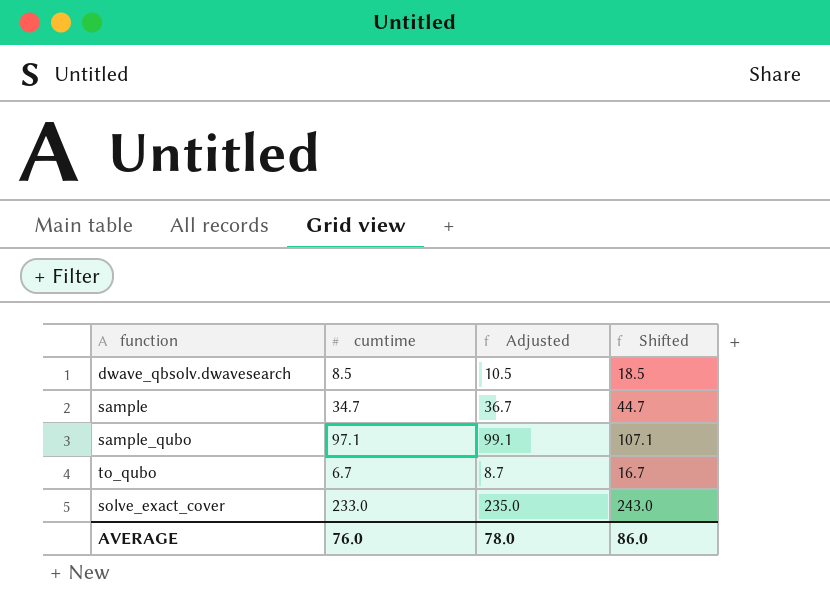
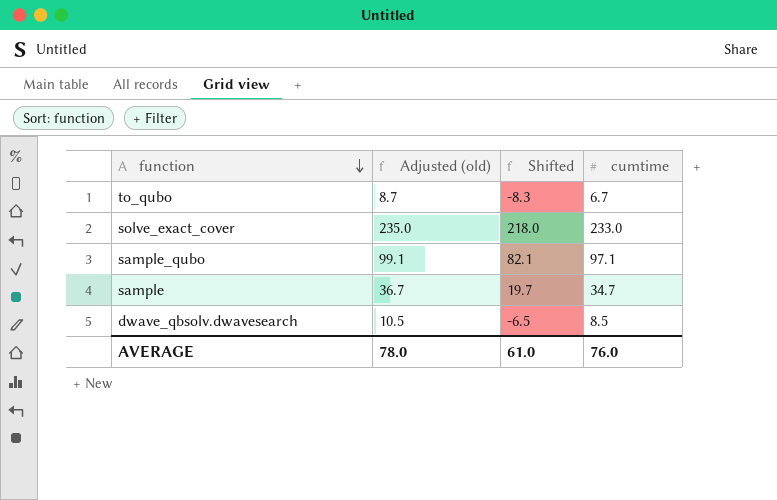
row order: none -> function descending
column name: Adjusted -> Adjusted (old)
column Shifted | formula: [cumtime] + 10 -> [cumtime] - 15
column cumtime | position: 2 -> 4
AVERAGE | Shifted: 86.0 -> 61.0

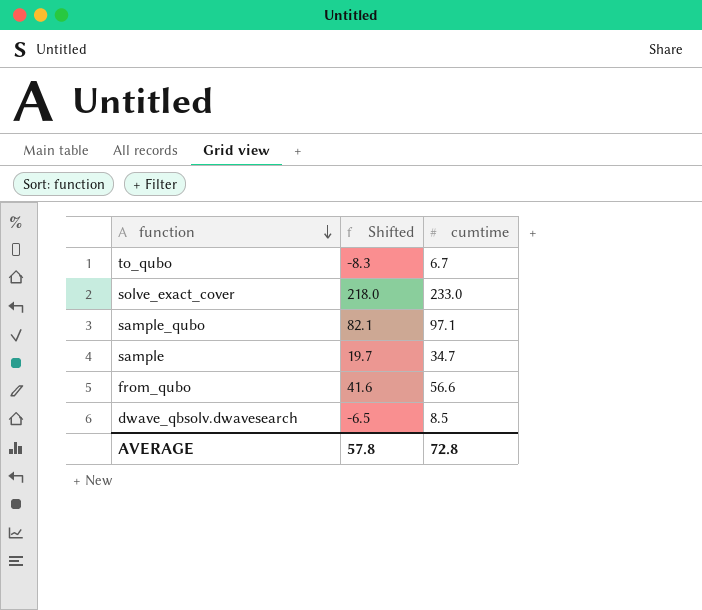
column Adjusted (old) | formula: [cumtime] + 2 -> none
row from_qubo: none -> 41.6 | 56.6
AVERAGE | Shifted: 61.0 -> 57.8
AVERAGE | cumtime: 76.0 -> 72.8

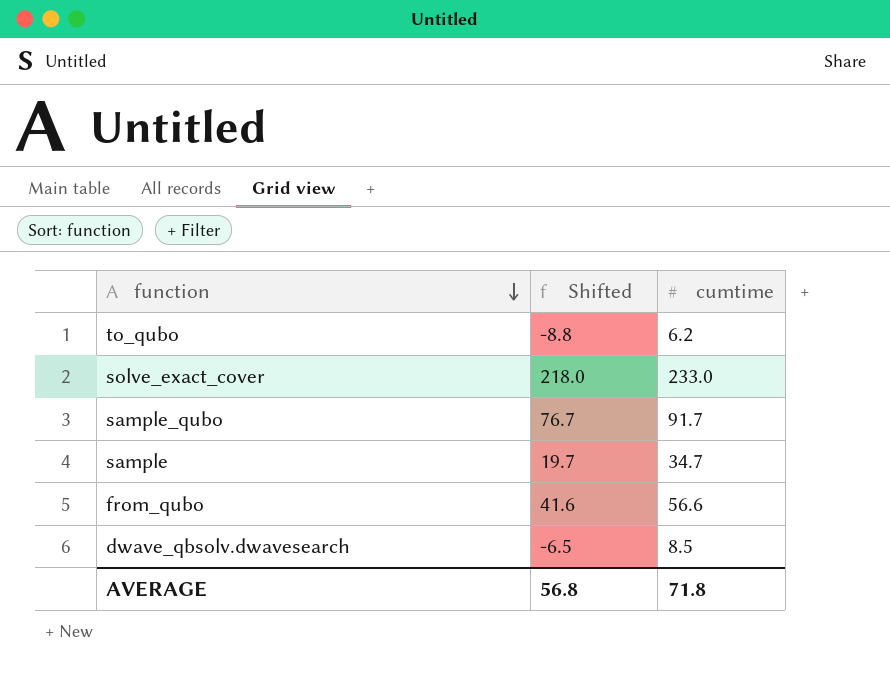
to_qubo | Shifted: -8.3 -> -8.8
to_qubo | cumtime: 6.7 -> 6.2
sample_qubo | Shifted: 82.1 -> 76.7
sample_qubo | cumtime: 97.1 -> 91.7
AVERAGE | Shifted: 57.8 -> 56.8
AVERAGE | cumtime: 72.8 -> 71.8

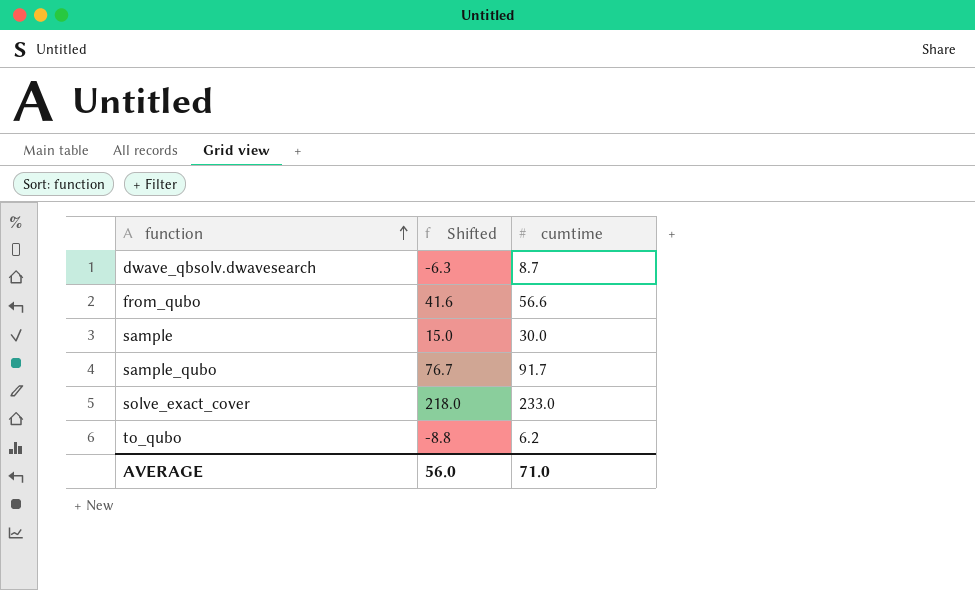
row order: function descending -> function ascending
dwave_qbsolv.dwavesearch | Shifted: -6.5 -> -6.3
dwave_qbsolv.dwavesearch | cumtime: 8.5 -> 8.7
sample | Shifted: 19.7 -> 15.0
sample | cumtime: 34.7 -> 30.0
AVERAGE | Shifted: 56.8 -> 56.0
AVERAGE | cumtime: 71.8 -> 71.0

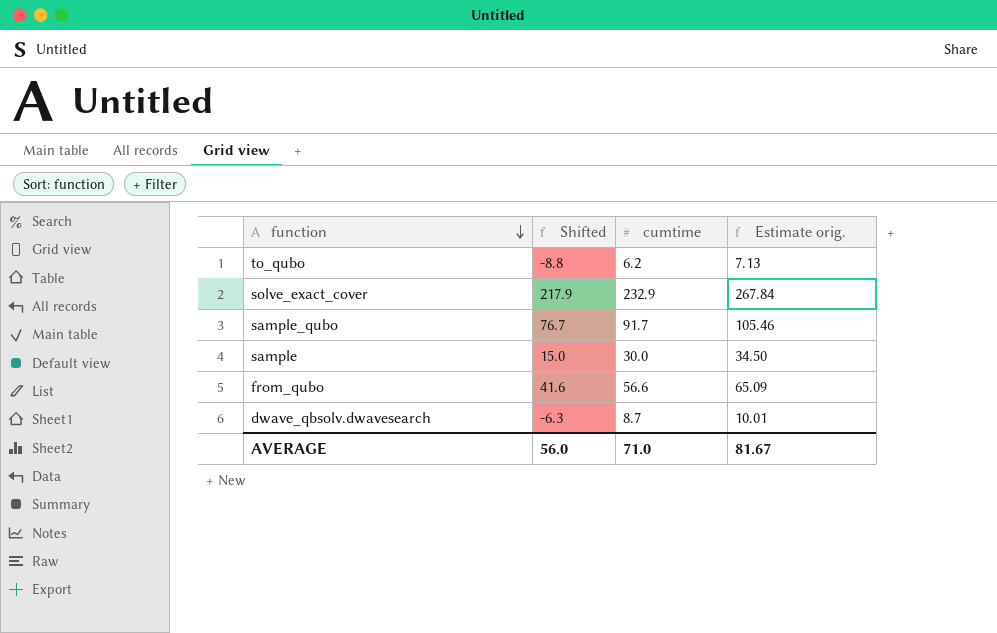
row order: function ascending -> function descending
column Estimate orig. | formula: none -> [cumtime] * 1.15
solve_exact_cover | Shifted: 218.0 -> 217.9
solve_exact_cover | cumtime: 233.0 -> 232.9

